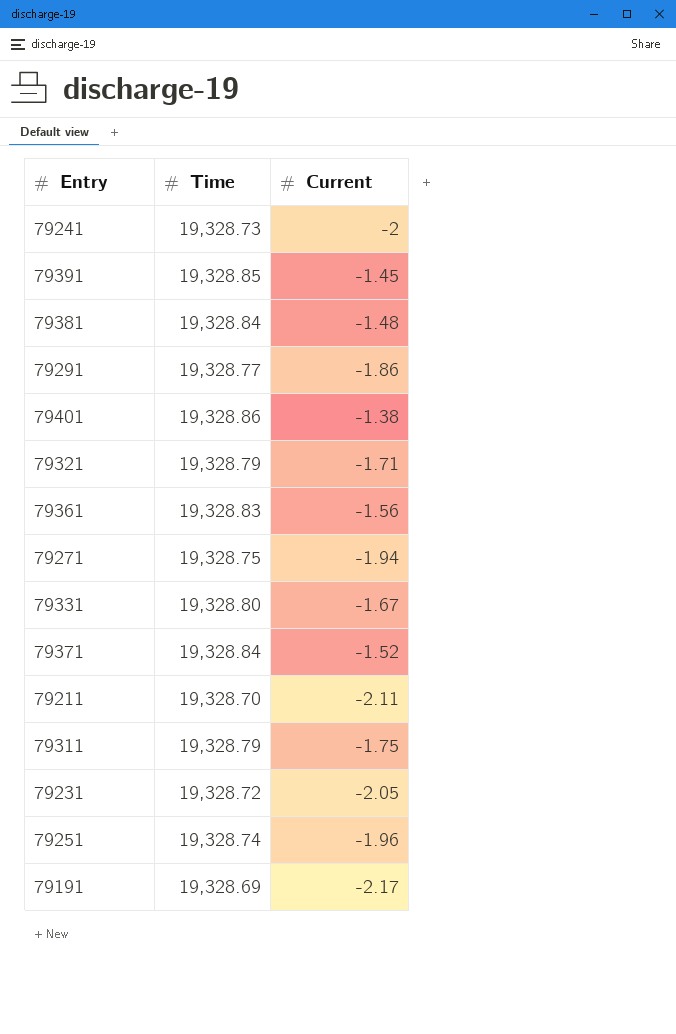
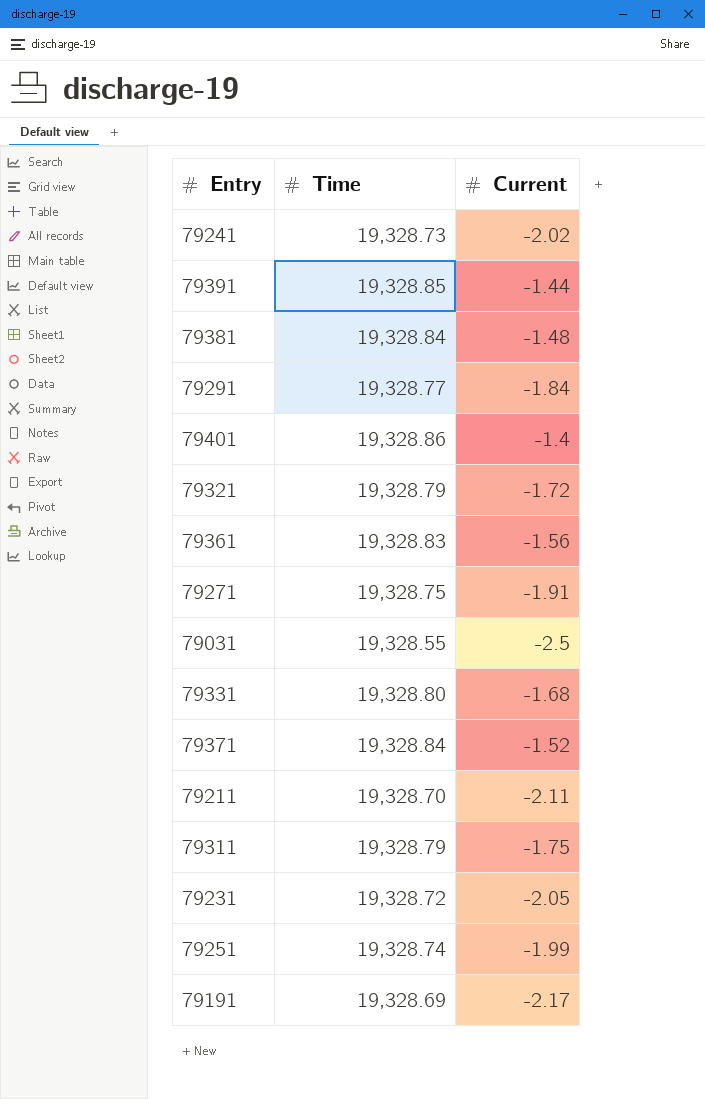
79241 | Current: -2 -> -2.02
79391 | Current: -1.45 -> -1.44
79291 | Current: -1.86 -> -1.84
79401 | Current: -1.38 -> -1.4
79321 | Current: -1.71 -> -1.72
79271 | Current: -1.94 -> -1.91
row 79031: none -> 19,328.55 | -2.5
79331 | Current: -1.67 -> -1.68
79251 | Current: -1.96 -> -1.99

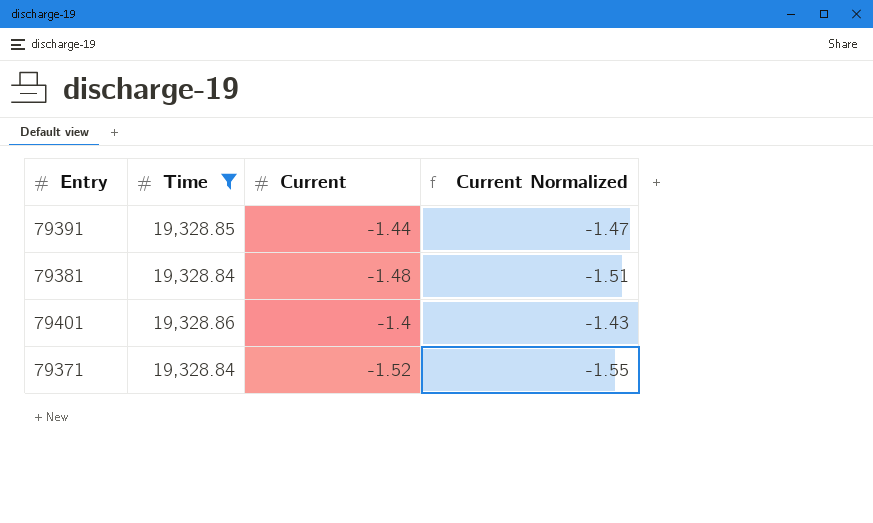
filter: none -> Time >= 19,328.84
column Current Normalized | formula: none -> [Current] * 1.02

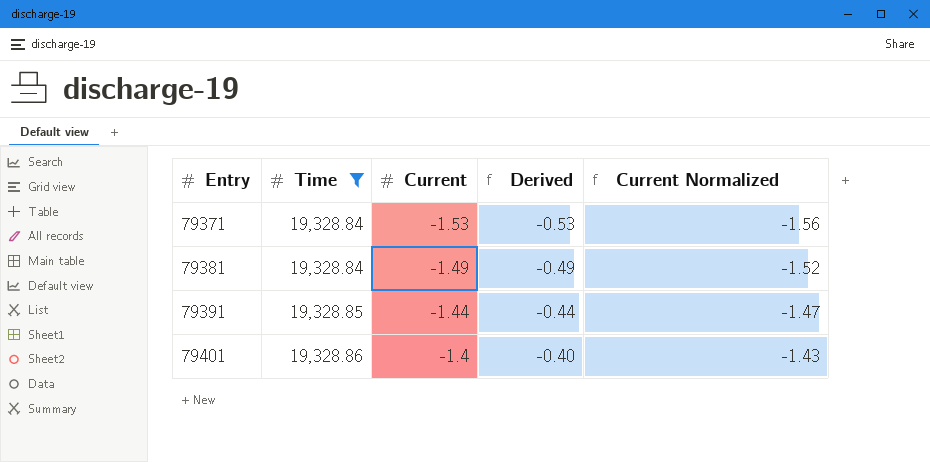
row order: none -> Entry ascending
column Derived | formula: none -> [Current] + 1
79371 | Current: -1.52 -> -1.53
79371 | Current Normalized: -1.55 -> -1.56
79381 | Current: -1.48 -> -1.49
79381 | Current Normalized: -1.51 -> -1.52

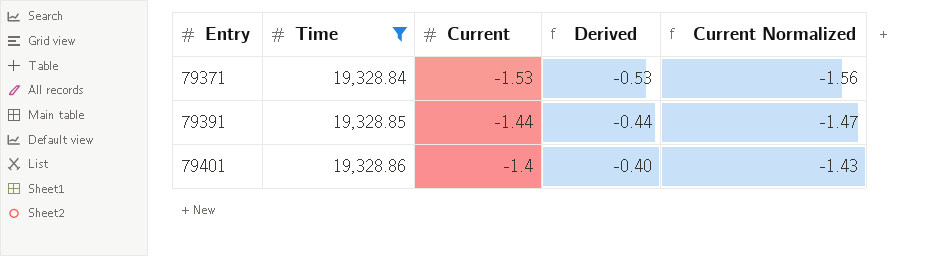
row 79381: 19,328.84 | -1.49 | -0.49 | -1.52 -> none

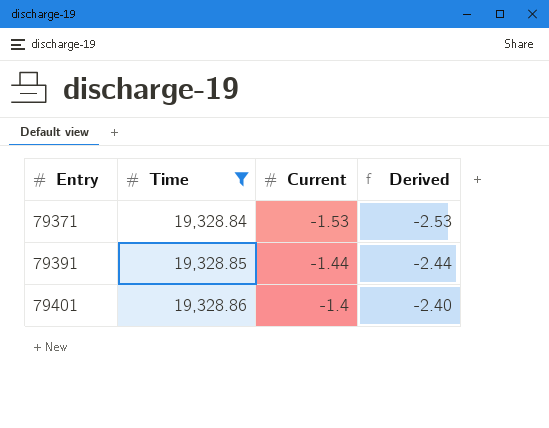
column Current Normalized | formula: [Current] * 1.02 -> none
column Derived | formula: [Current] + 1 -> [Current] - 1

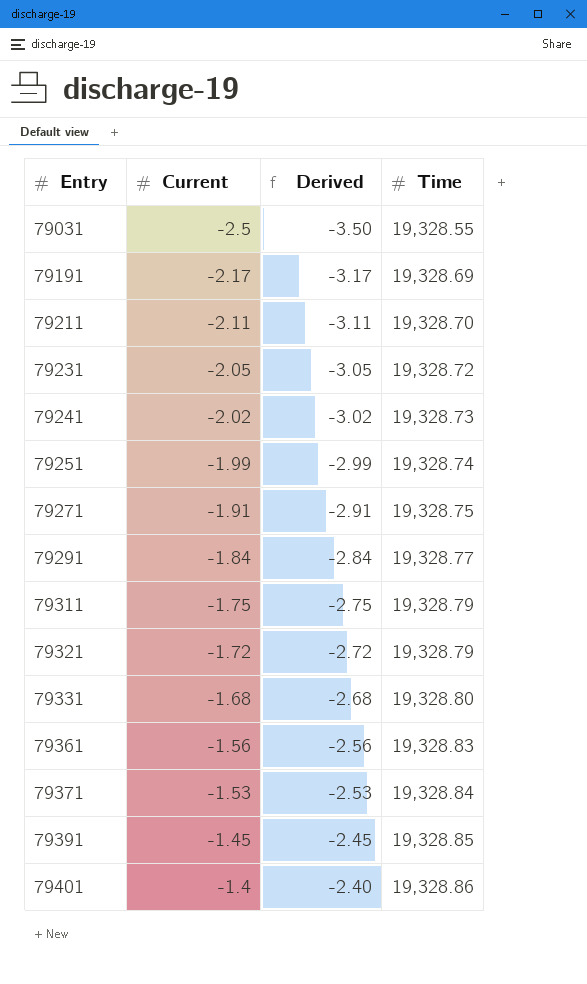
filter: Time >= 19,328.84 -> none
column Time | position: 2 -> 4
79391 | Current: -1.44 -> -1.45
79391 | Derived: -2.44 -> -2.45

